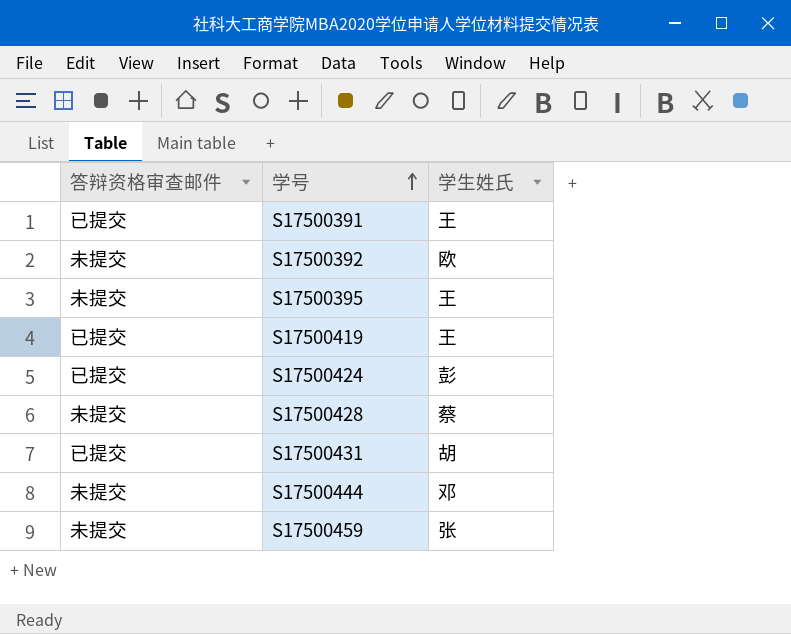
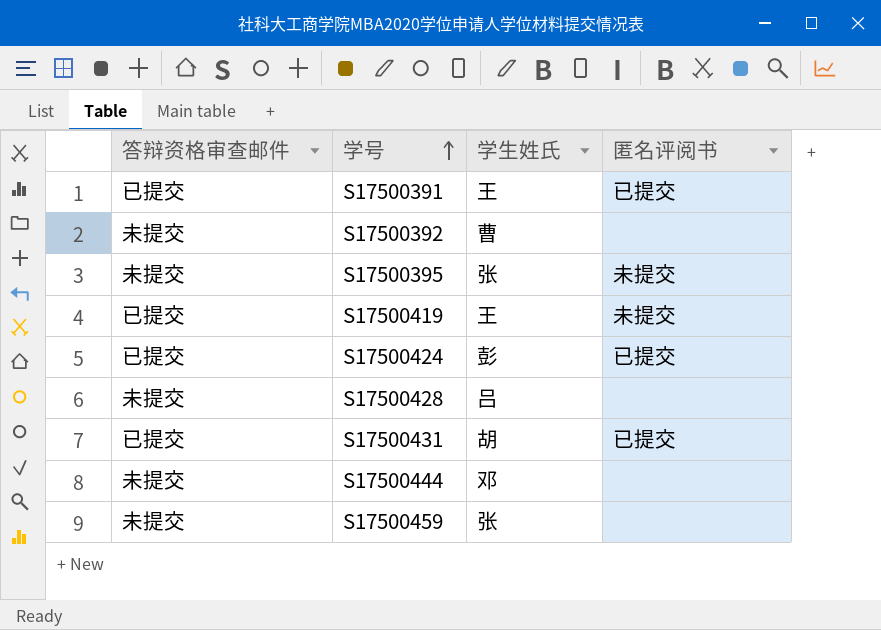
column 匿名评阅书 | position: none -> 4
S17500392 | 学生姓氏: 欧 -> 曹
S17500395 | 学生姓氏: 王 -> 张
S17500428 | 学生姓氏: 蔡 -> 吕

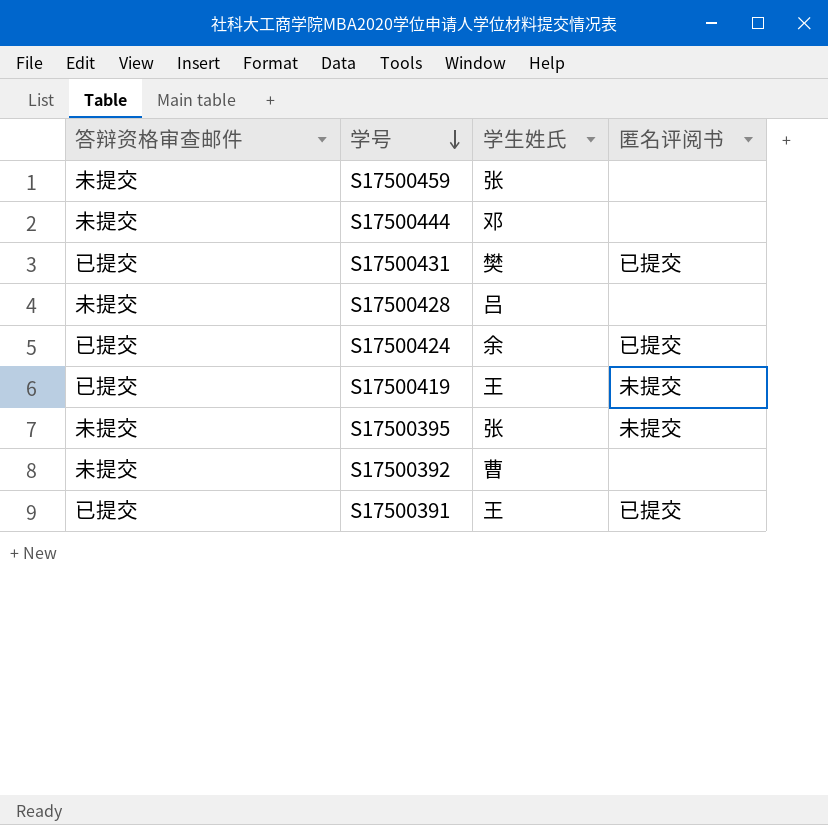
row order: 学号 ascending -> 学号 descending
S17500431 | 学生姓氏: 胡 -> 樊
S17500424 | 学生姓氏: 彭 -> 余

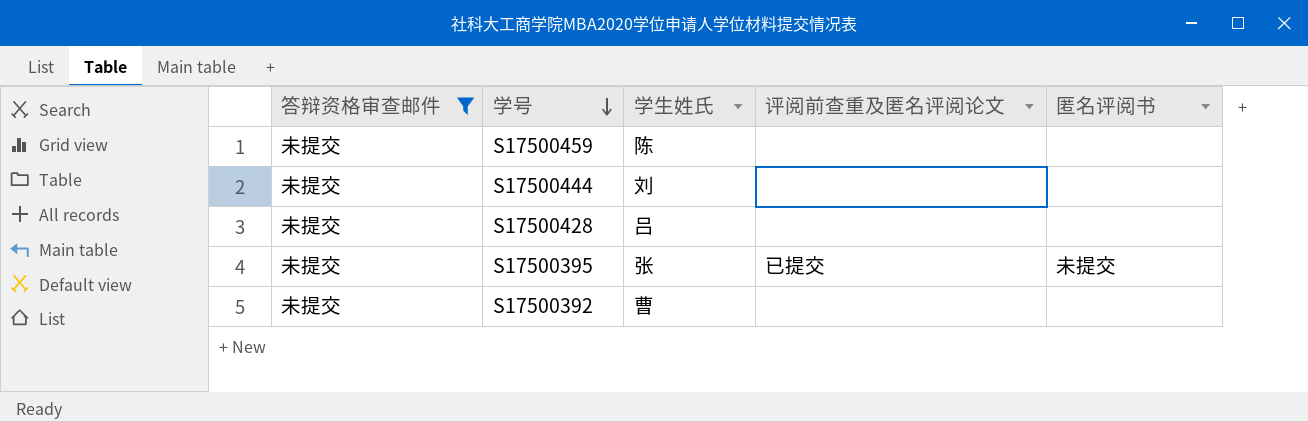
filter: none -> 答辩资格审查邮件 = 未提交
column 评阅前查重及匿名评阅论文 | position: none -> 4
S17500459 | 学生姓氏: 张 -> 陈
S17500444 | 学生姓氏: 邓 -> 刘

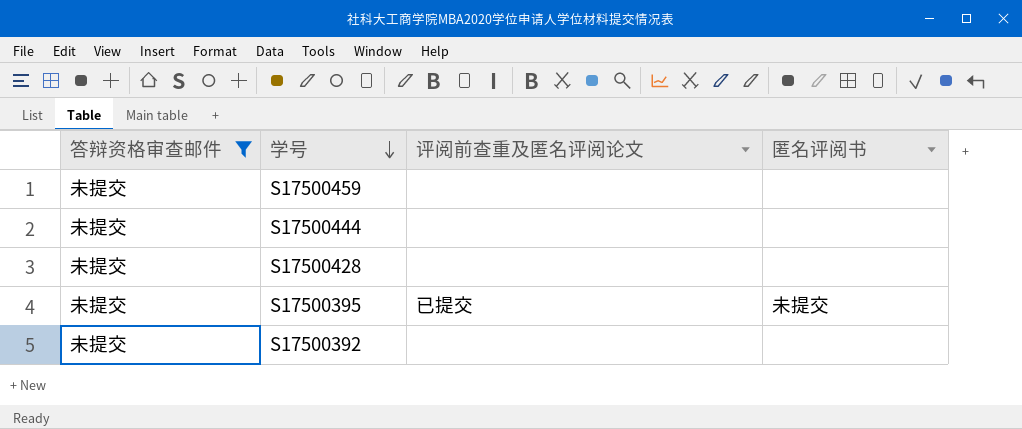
column 学生姓氏 | position: 3 -> none

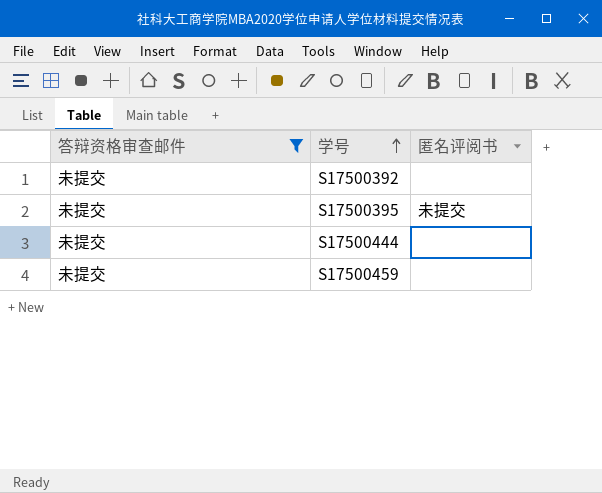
row order: 学号 descending -> 学号 ascending
column 评阅前查重及匿名评阅论文 | position: 3 -> none
row S17500428: 未提交 | none | none -> none

